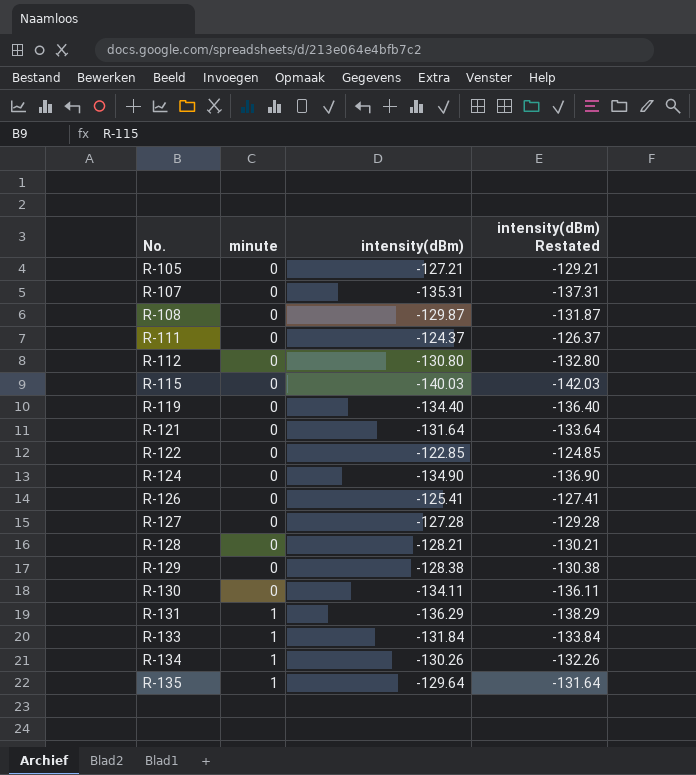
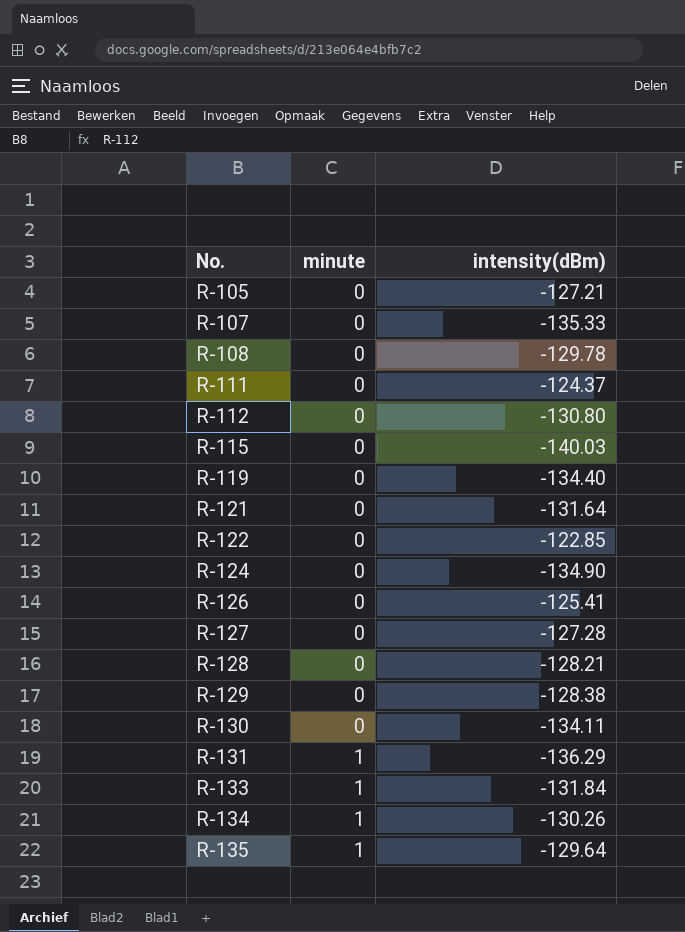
column intensity(dBm) Restated | formula: [intensity(dBm)] - 2 -> none
R-107 | intensity(dBm): -135.31 -> -135.33
R-108 | intensity(dBm): -129.87 -> -129.78

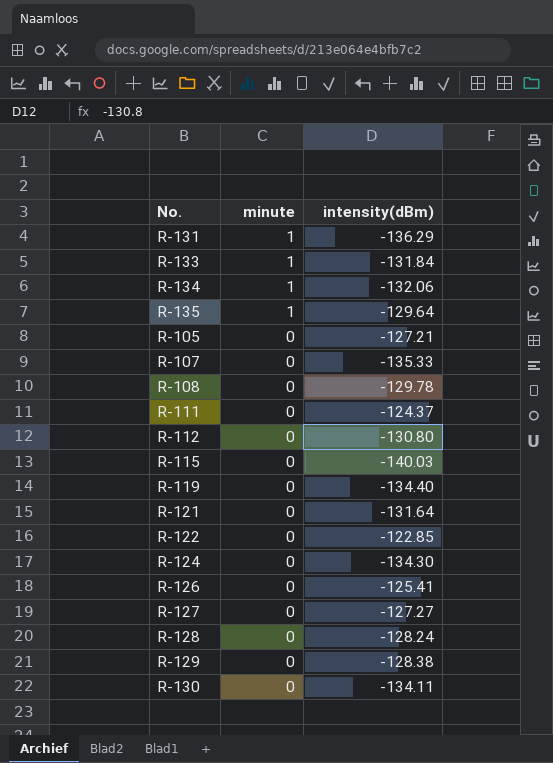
row order: No. ascending -> minute descending
R-134 | intensity(dBm): -130.26 -> -132.06
R-124 | intensity(dBm): -134.90 -> -134.30
R-127 | intensity(dBm): -127.28 -> -127.27
R-128 | intensity(dBm): -128.21 -> -128.24

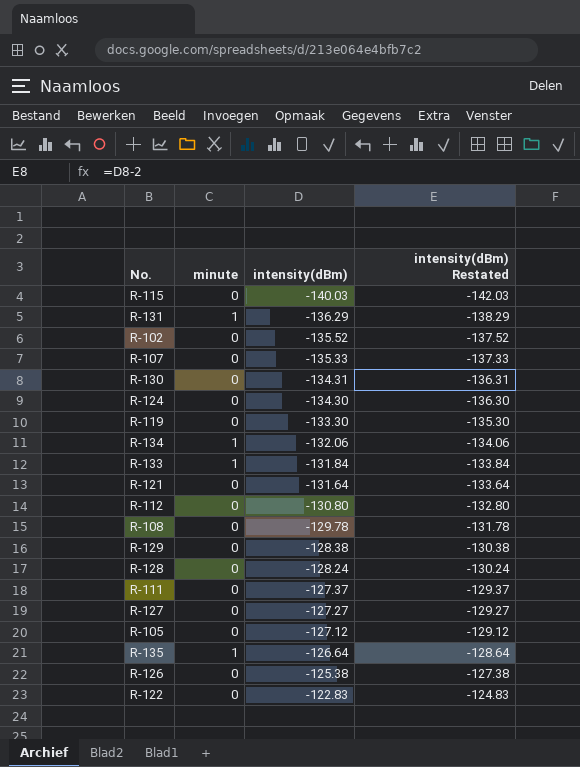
row order: minute descending -> intensity(dBm) ascending
column intensity(dBm) Restated | formula: none -> [intensity(dBm)] - 2
row R-102: none -> 0 | -135.52 | -137.52
R-130 | intensity(dBm): -134.11 -> -134.31
R-119 | intensity(dBm): -134.40 -> -133.30
R-111 | intensity(dBm): -124.37 -> -127.37
R-105 | intensity(dBm): -127.21 -> -127.12
R-135 | intensity(dBm): -129.64 -> -126.64
R-126 | intensity(dBm): -125.41 -> -125.38
R-122 | intensity(dBm): -122.85 -> -122.83

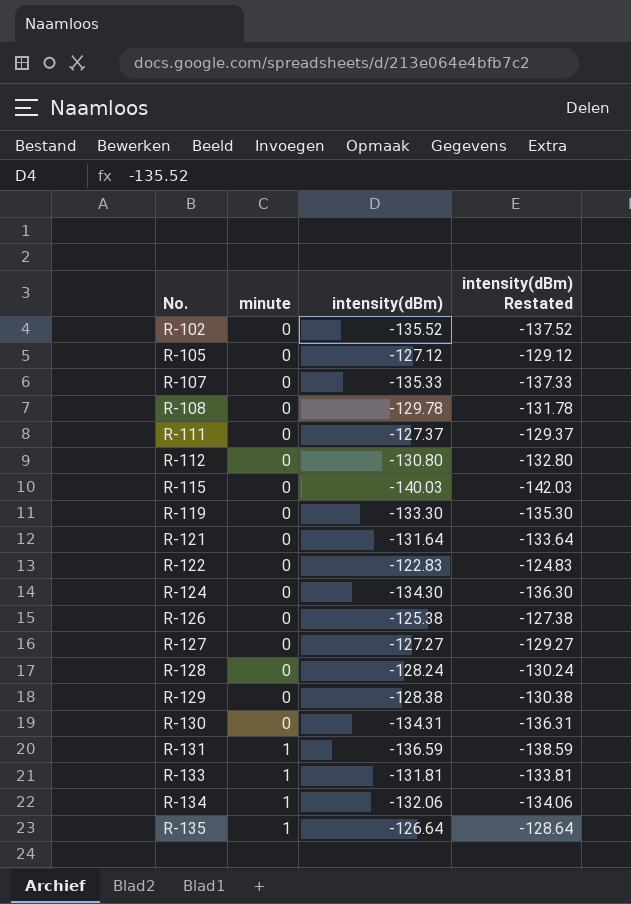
row order: intensity(dBm) ascending -> No. ascending
R-131 | intensity(dBm): -136.29 -> -136.59
R-131 | intensity(dBm) Restated: -138.29 -> -138.59
R-133 | intensity(dBm): -131.84 -> -131.81
R-133 | intensity(dBm) Restated: -133.84 -> -133.81

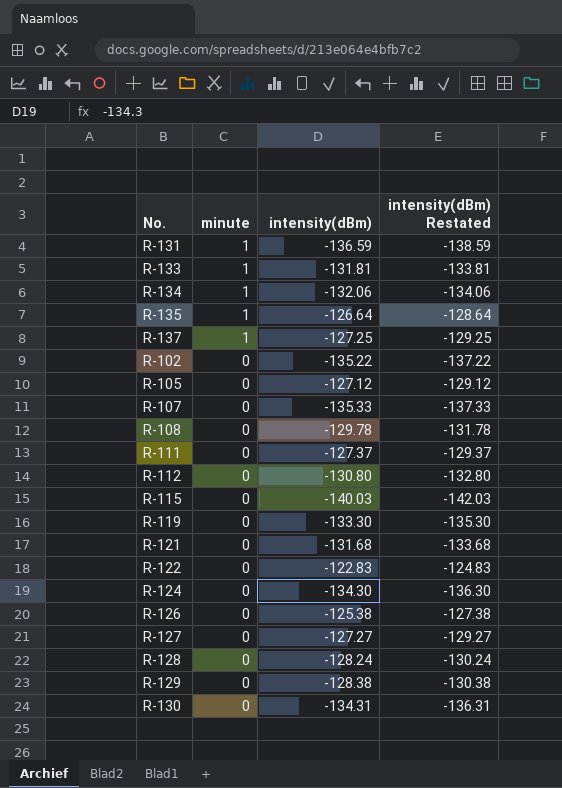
row order: No. ascending -> minute descending
row R-137: none -> 1 | -127.25 | -129.25
R-102 | intensity(dBm): -135.52 -> -135.22
R-102 | intensity(dBm) Restated: -137.52 -> -137.22
R-121 | intensity(dBm): -131.64 -> -131.68
R-121 | intensity(dBm) Restated: -133.64 -> -133.68

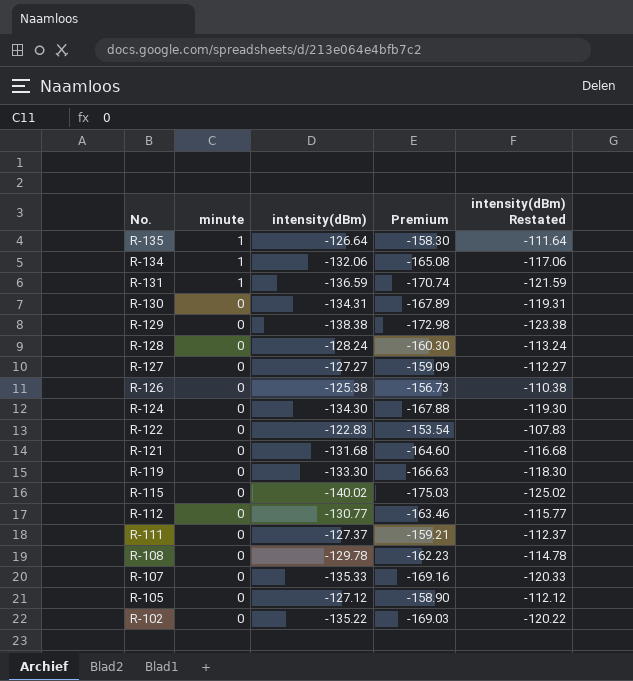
row order: minute descending -> No. descending
column Premium | formula: none -> [intensity(dBm)] * 1.25
column intensity(dBm) Restated | formula: [intensity(dBm)] - 2 -> [intensity(dBm)] + 15
row R-133: 1 | -131.81 | -133.81 -> none
row R-137: 1 | -127.25 | -129.25 -> none
R-129 | intensity(dBm): -128.38 -> -138.38
R-115 | intensity(dBm): -140.03 -> -140.02
R-112 | intensity(dBm): -130.80 -> -130.77

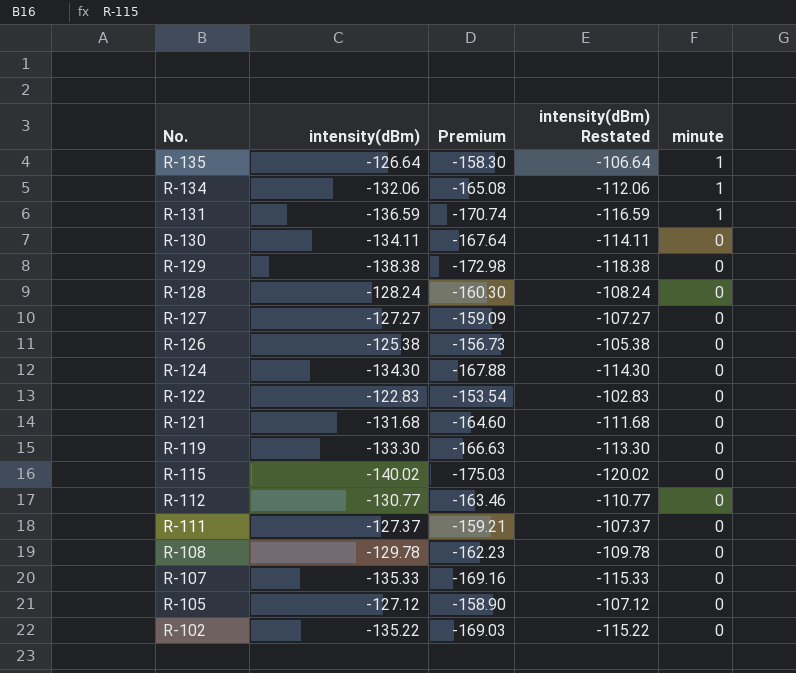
column intensity(dBm) Restated | formula: [intensity(dBm)] + 15 -> [intensity(dBm)] + 20
column minute | position: 2 -> 5
R-130 | intensity(dBm): -134.31 -> -134.11
R-130 | Premium: -167.89 -> -167.64

